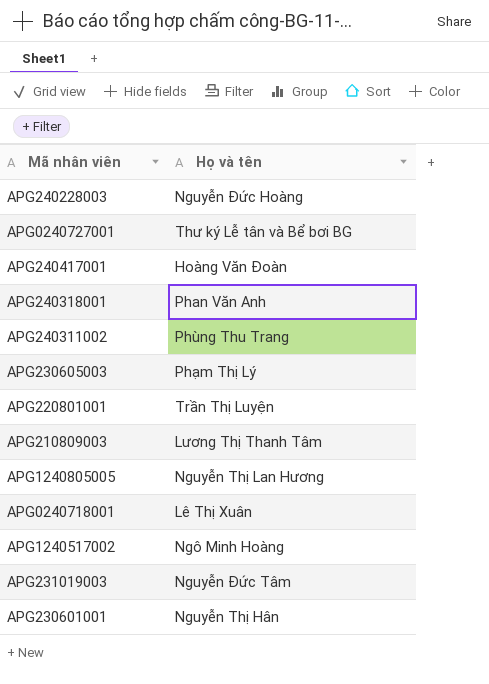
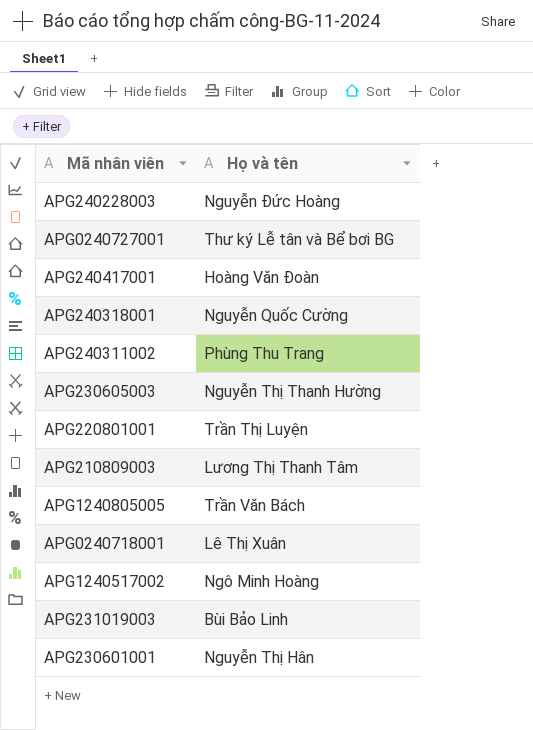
APG240318001 | Họ và tên: Phan Văn Anh -> Nguyễn Quốc Cường
APG230605003 | Họ và tên: Phạm Thị Lý -> Nguyễn Thị Thanh Hường
APG1240805005 | Họ và tên: Nguyễn Thị Lan Hương -> Trần Văn Bách
APG231019003 | Họ và tên: Nguyễn Đức Tâm -> Bùi Bảo Linh

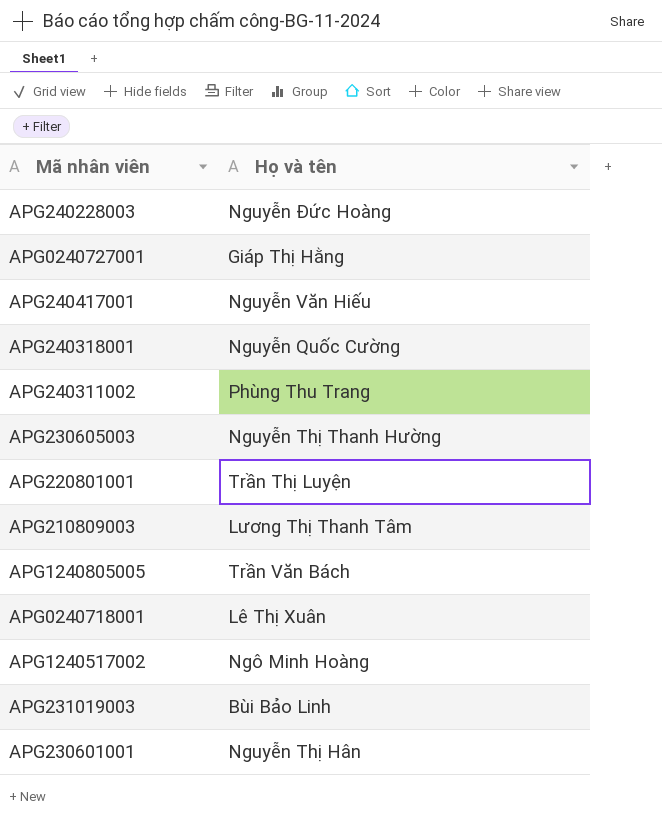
APG0240727001 | Họ và tên: Thư ký Lễ tân và Bể bơi BG -> Giáp Thị Hằng
APG240417001 | Họ và tên: Hoàng Văn Đoàn -> Nguyễn Văn Hiếu

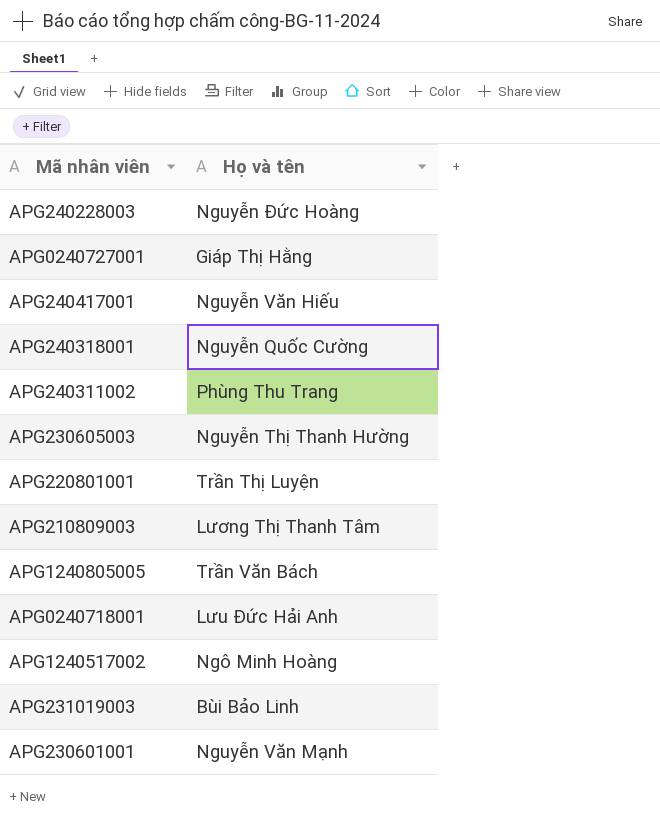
APG0240718001 | Họ và tên: Lê Thị Xuân -> Lưu Đức Hải Anh
APG230601001 | Họ và tên: Nguyễn Thị Hân -> Nguyễn Văn Mạnh

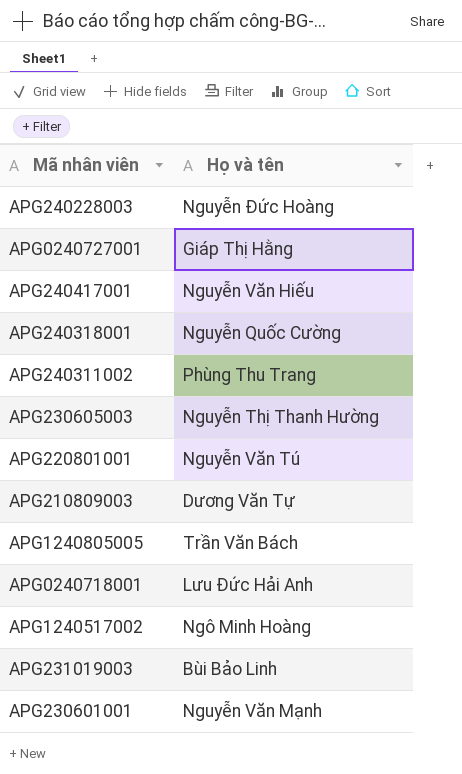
APG220801001 | Họ và tên: Trần Thị Luyện -> Nguyễn Văn Tú
APG210809003 | Họ và tên: Lương Thị Thanh Tâm -> Dương Văn Tự

